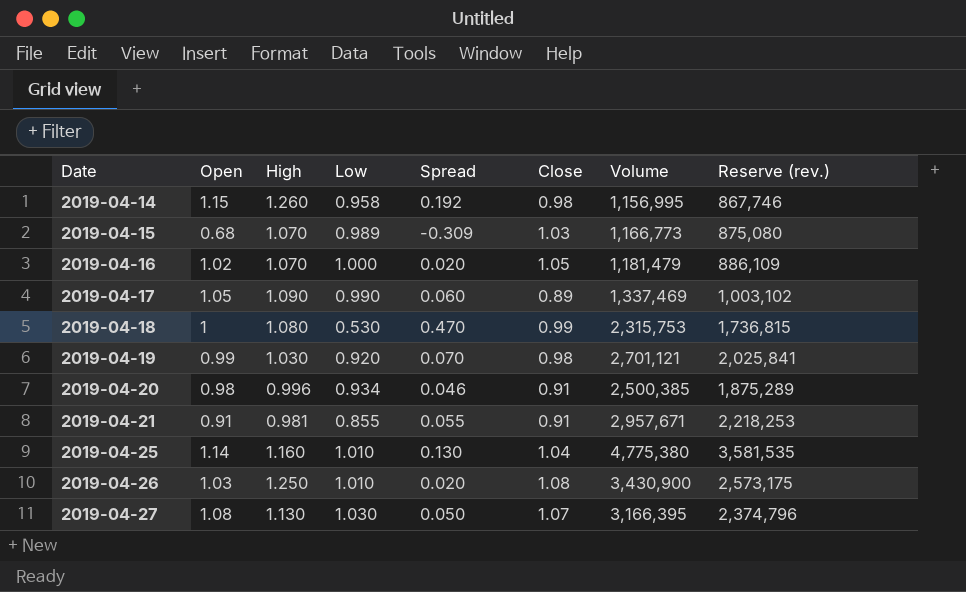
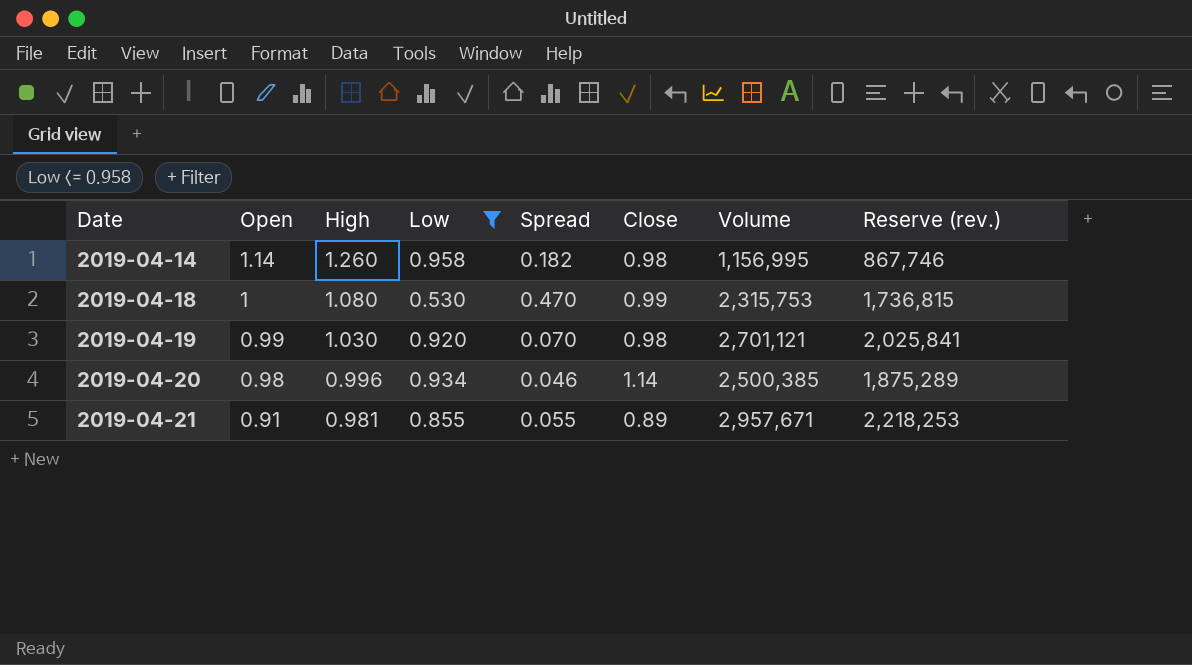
filter: none -> Low <= 0.958
2019-04-14 | Open: 1.15 -> 1.14
2019-04-14 | Spread: 0.192 -> 0.182
2019-04-20 | Close: 0.91 -> 1.14
2019-04-21 | Close: 0.91 -> 0.89

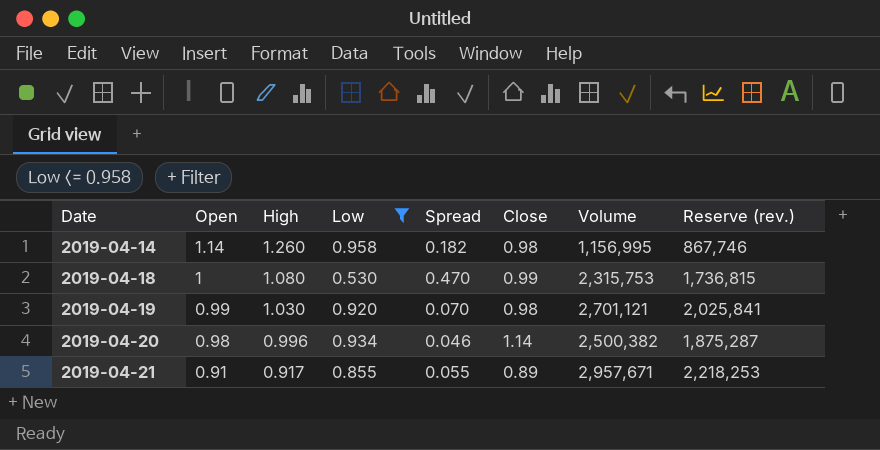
2019-04-20 | Volume: 2,500,385 -> 2,500,382
2019-04-20 | Reserve (rev.): 1,875,289 -> 1,875,287
2019-04-21 | High: 0.981 -> 0.917

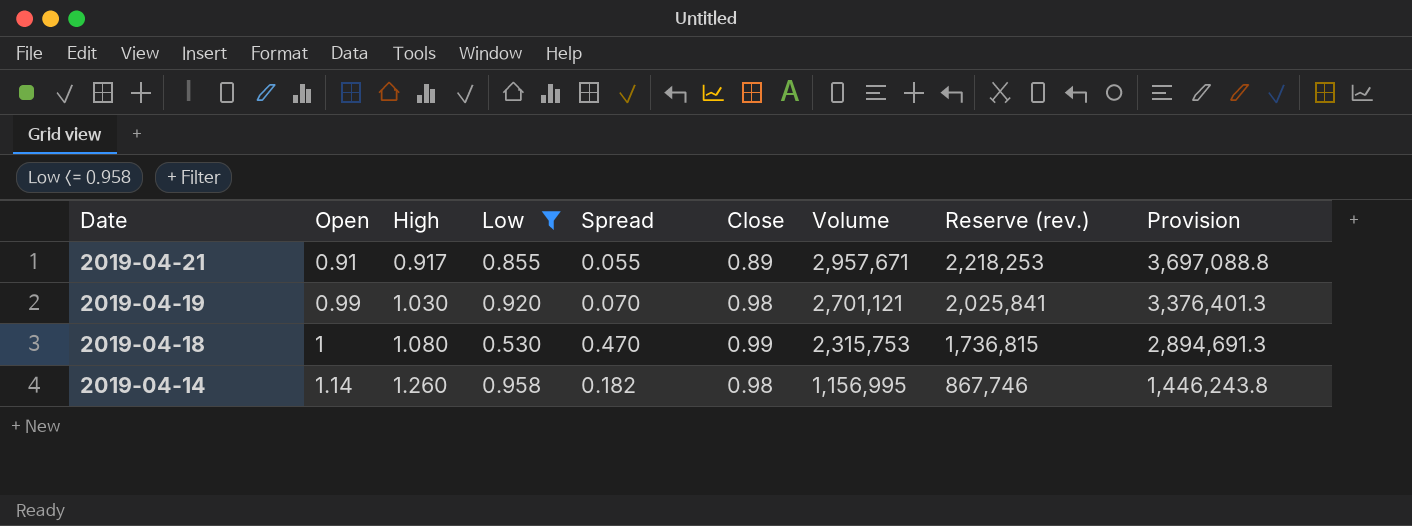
row order: Date ascending -> Date descending
column Provision | formula: none -> [Volume] * 1.25
row 2019-04-20: 0.98 | 0.996 | 0.934 | 0.046 | 1.14 | 2,500,382 | 1,875,287 -> none

